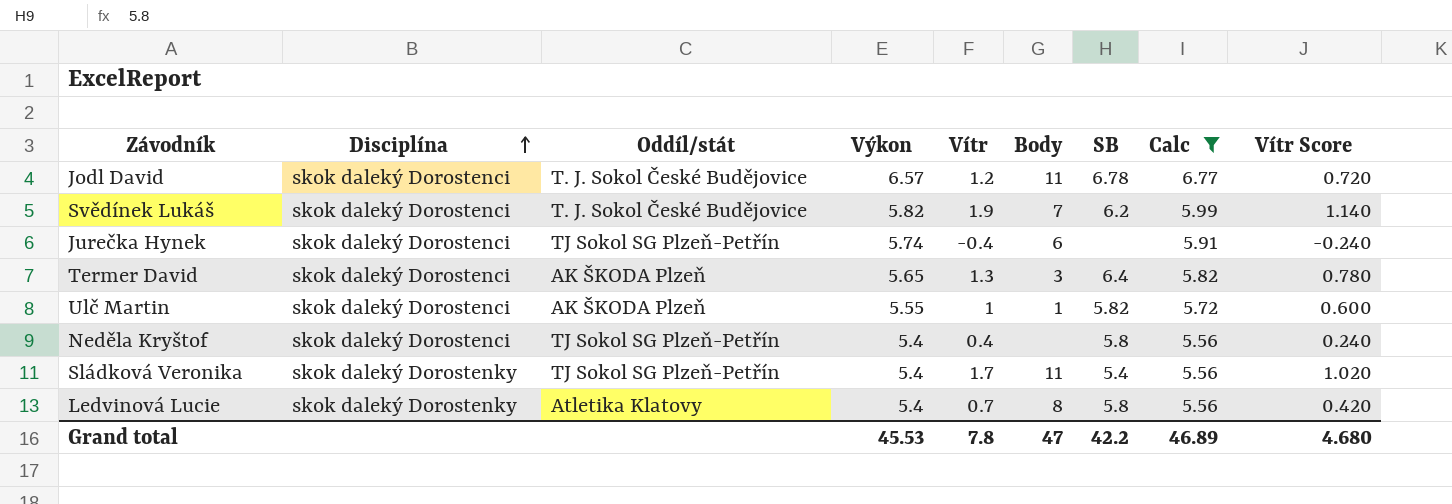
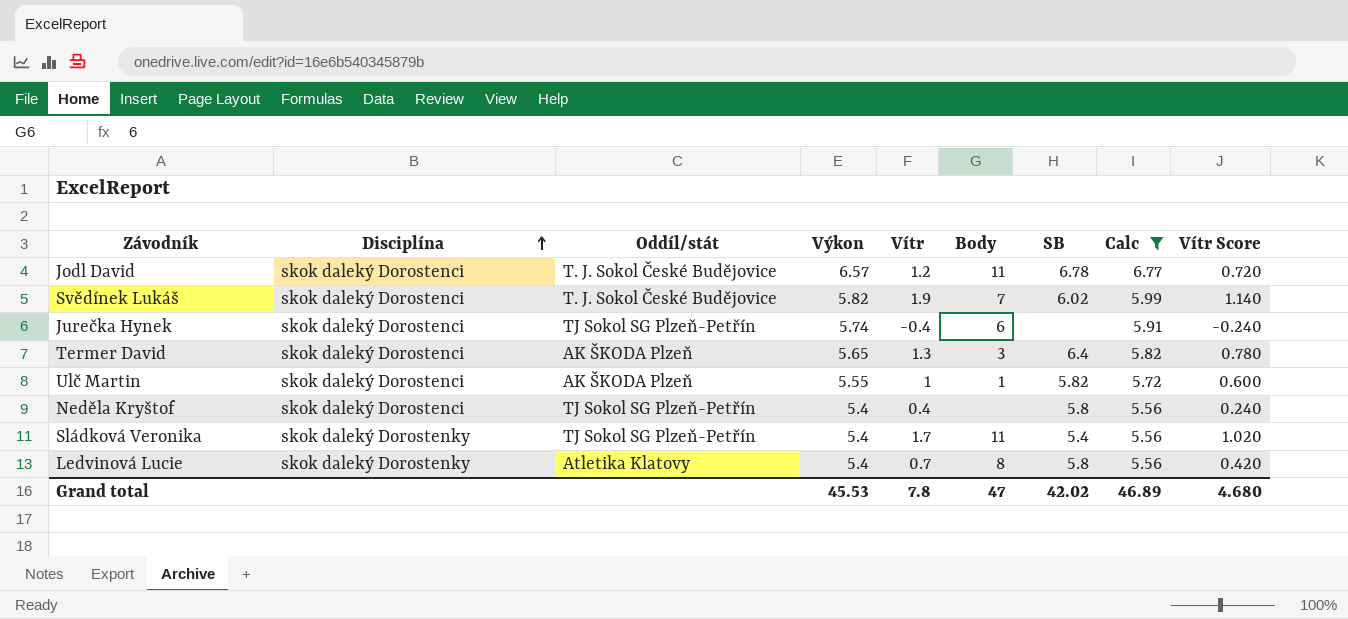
Svědínek Lukáš | SB: 6.2 -> 6.02
Grand total | SB: 42.2 -> 42.02

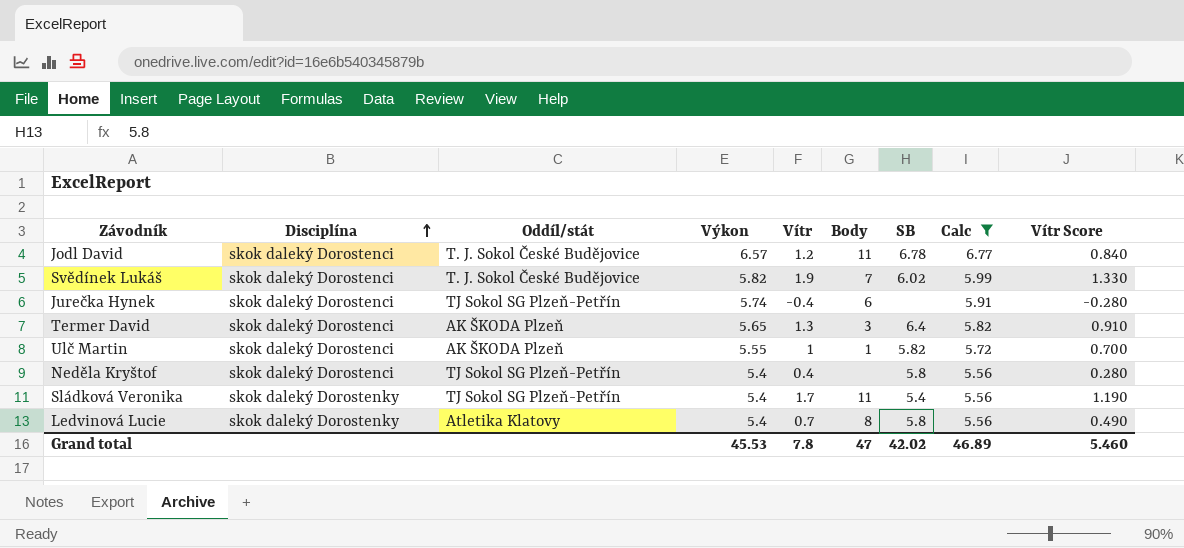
column Vítr Score | formula: [Vítr] * 0.6 -> [Vítr] * 0.7
Grand total | Vítr Score: 4.680 -> 5.460

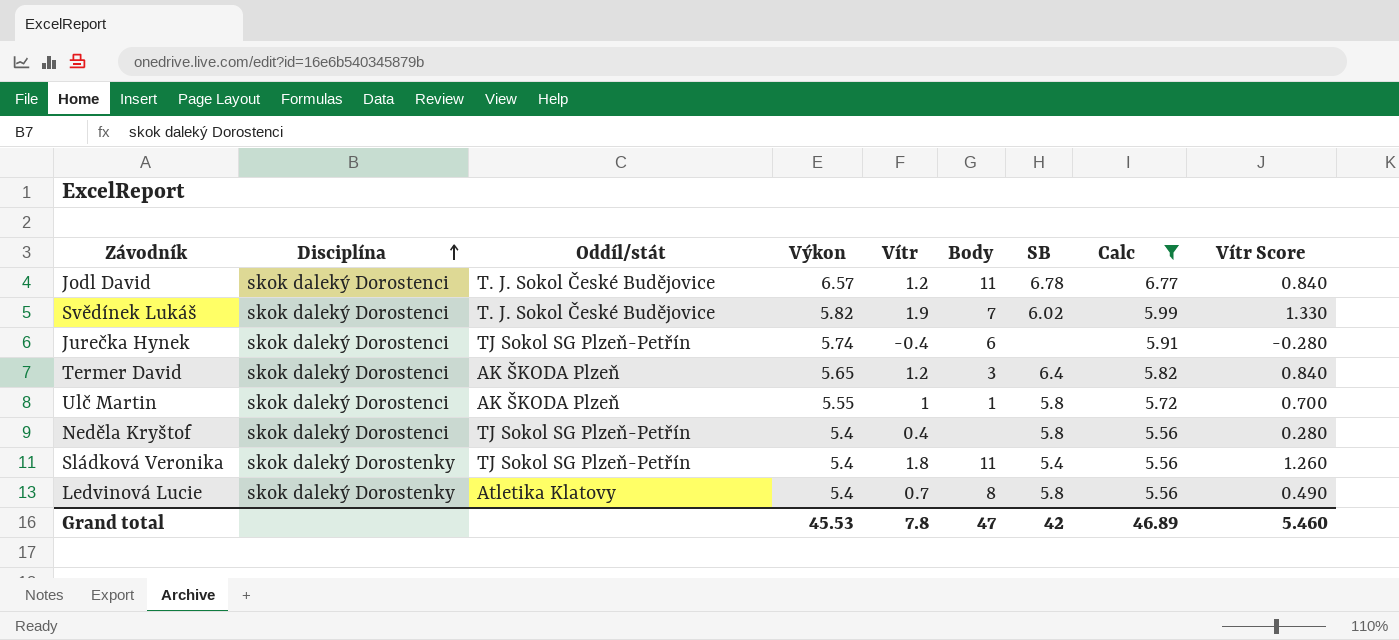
Termer David | Vítr: 1.3 -> 1.2
Termer David | Vítr Score: 0.910 -> 0.840
Ulč Martin | SB: 5.82 -> 5.8
Sládková Veronika | Vítr: 1.7 -> 1.8
Sládková Veronika | Vítr Score: 1.190 -> 1.260
Grand total | SB: 42.02 -> 42

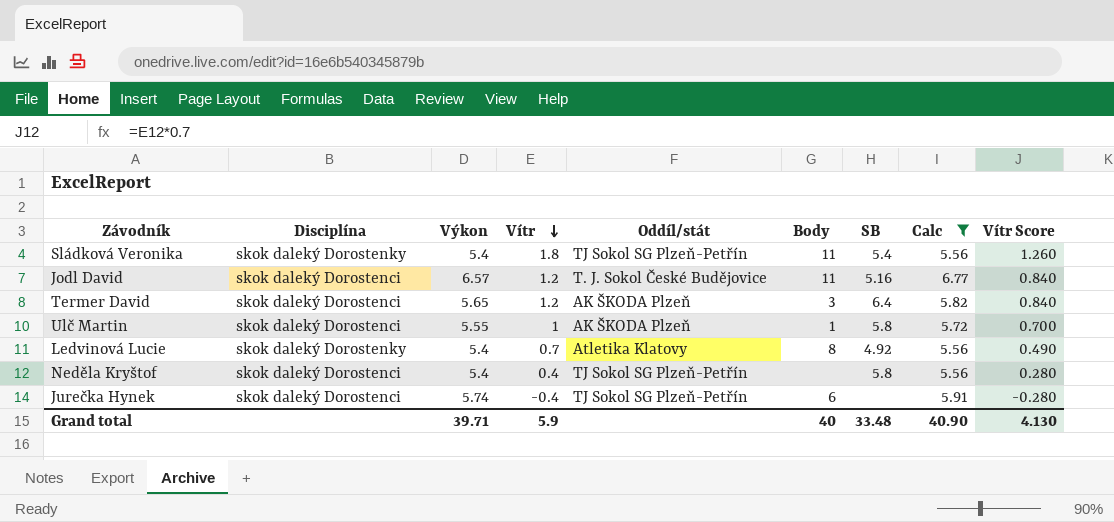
row order: Disciplína ascending -> Vítr descending
column Oddíl/stát | position: 3 -> 5
row Svědínek Lukáš: skok daleký Dorostenci | T. J. Sokol České Budějovice | 5.82 | 1.9 | 7 | 6.02 | 5.99 | 1.330 -> none
Jodl David | SB: 6.78 -> 5.16
Ledvinová Lucie | SB: 5.8 -> 4.92
Grand total | Výkon: 45.53 -> 39.71
Grand total | Vítr: 7.8 -> 5.9
Grand total | Body: 47 -> 40
Grand total | SB: 42 -> 33.48
Grand total | Calc: 46.89 -> 40.90
Grand total | Vítr Score: 5.460 -> 4.130

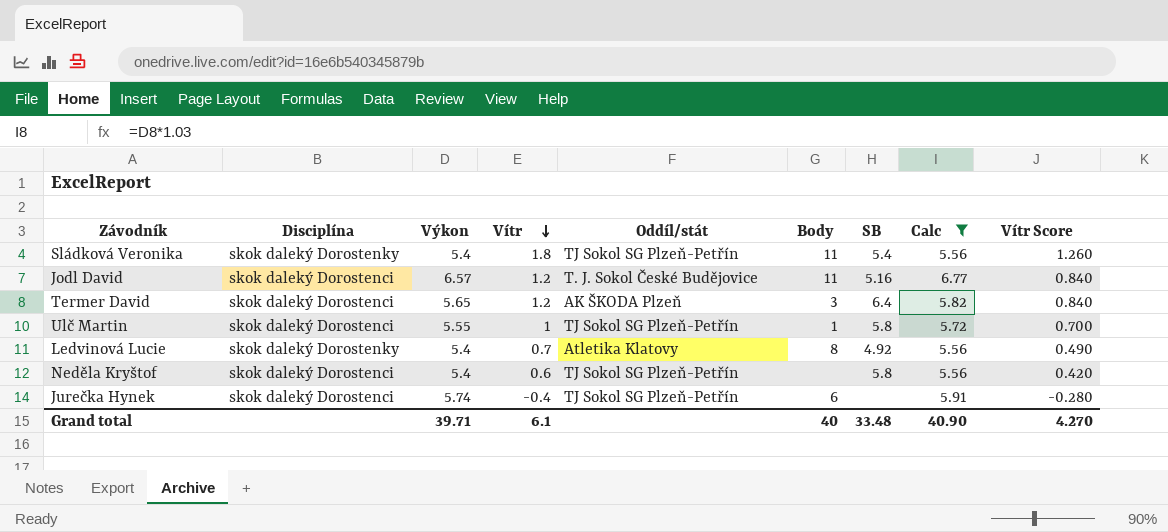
Ulč Martin | Oddíl/stát: AK ŠKODA Plzeň -> TJ Sokol SG Plzeň-Petřín
Neděla Kryštof | Vítr: 0.4 -> 0.6
Neděla Kryštof | Vítr Score: 0.280 -> 0.420
Grand total | Vítr: 5.9 -> 6.1
Grand total | Vítr Score: 4.130 -> 4.270

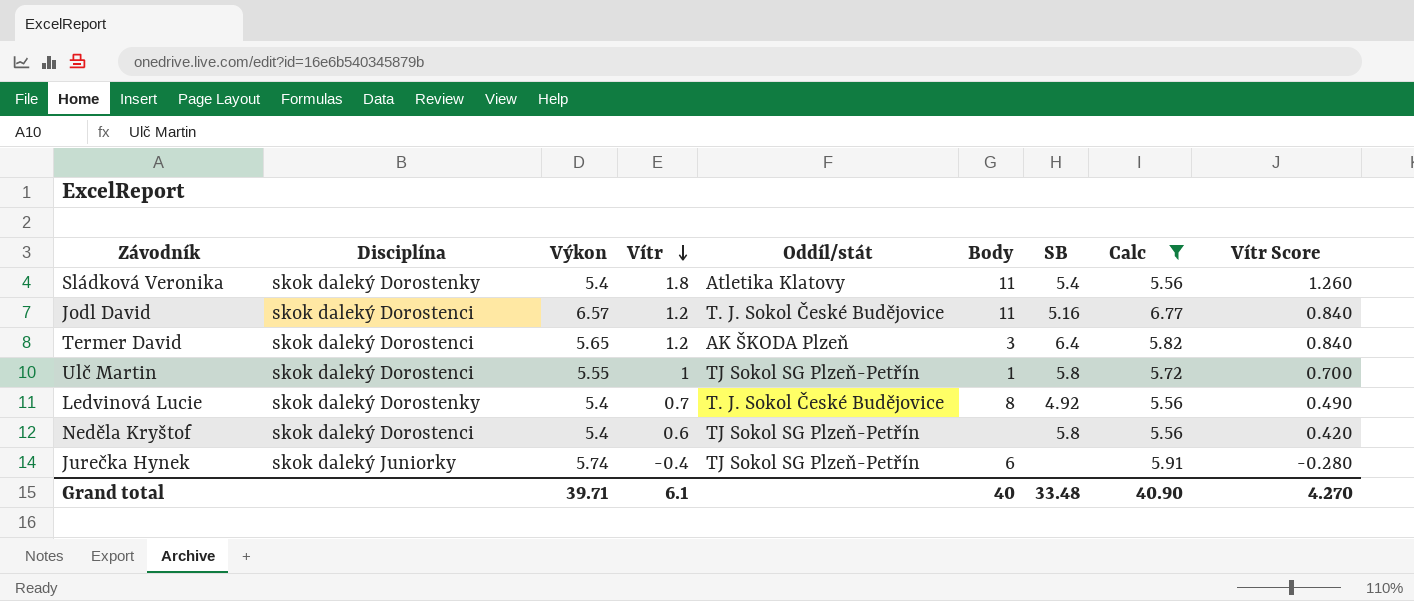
Sládková Veronika | Oddíl/stát: TJ Sokol SG Plzeň-Petřín -> Atletika Klatovy
Ledvinová Lucie | Oddíl/stát: Atletika Klatovy -> T. J. Sokol České Budějovice
Jurečka Hynek | Disciplína: skok daleký Dorostenci -> skok daleký Juniorky

